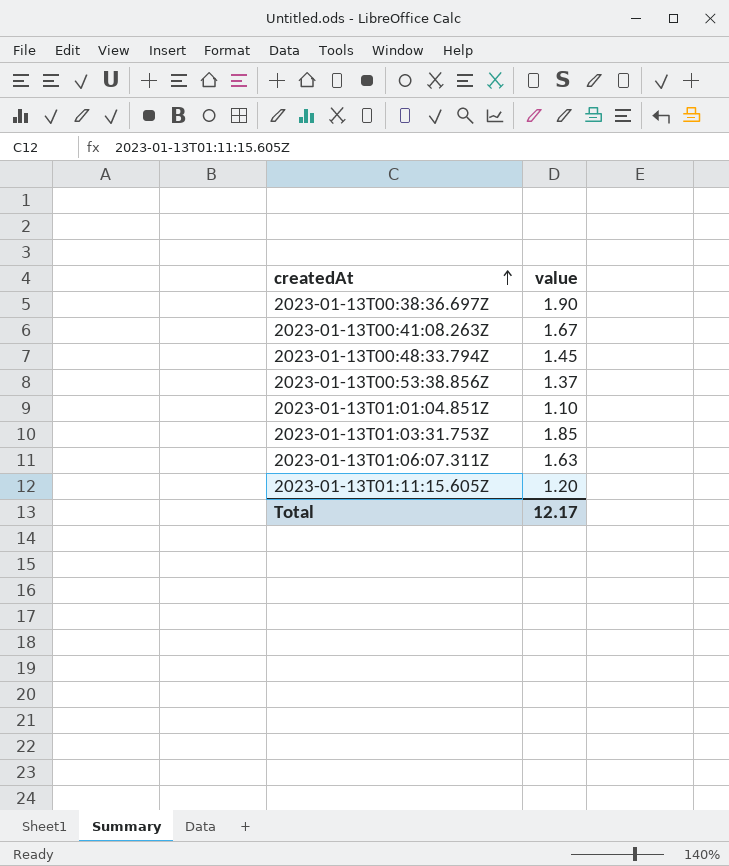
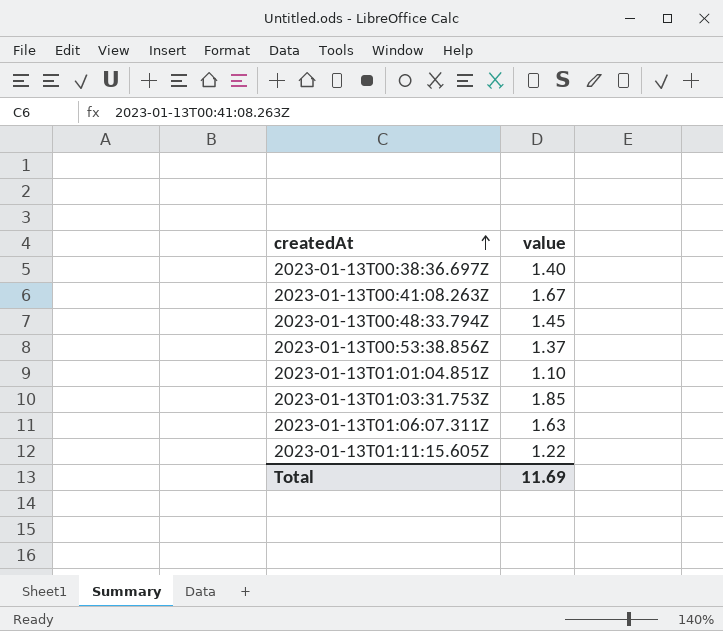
2023-01-13T00:38:36.697Z | value: 1.90 -> 1.40
2023-01-13T01:11:15.605Z | value: 1.20 -> 1.22
Total | value: 12.17 -> 11.69

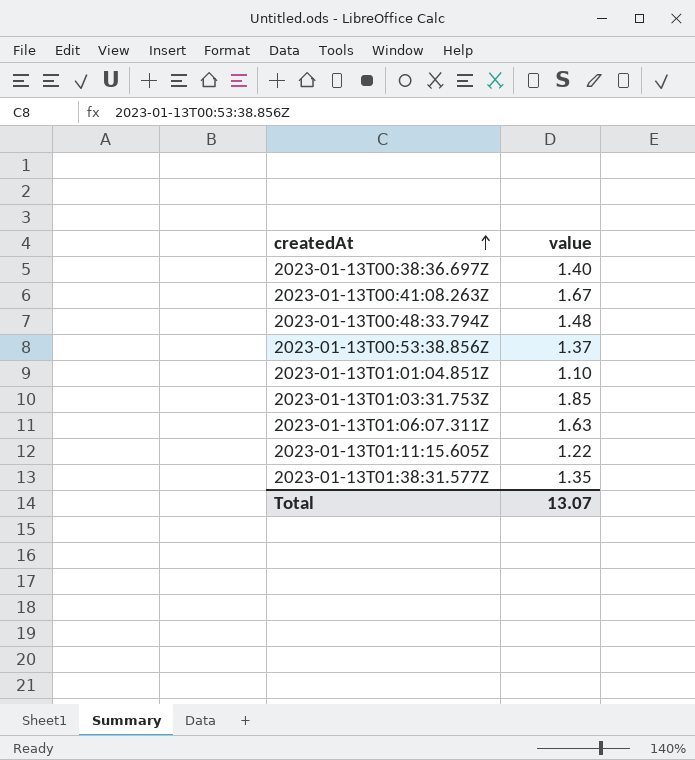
2023-01-13T00:48:33.794Z | value: 1.45 -> 1.48
row 2023-01-13T01:38:31.577Z: none -> 1.35
Total | value: 11.69 -> 13.07

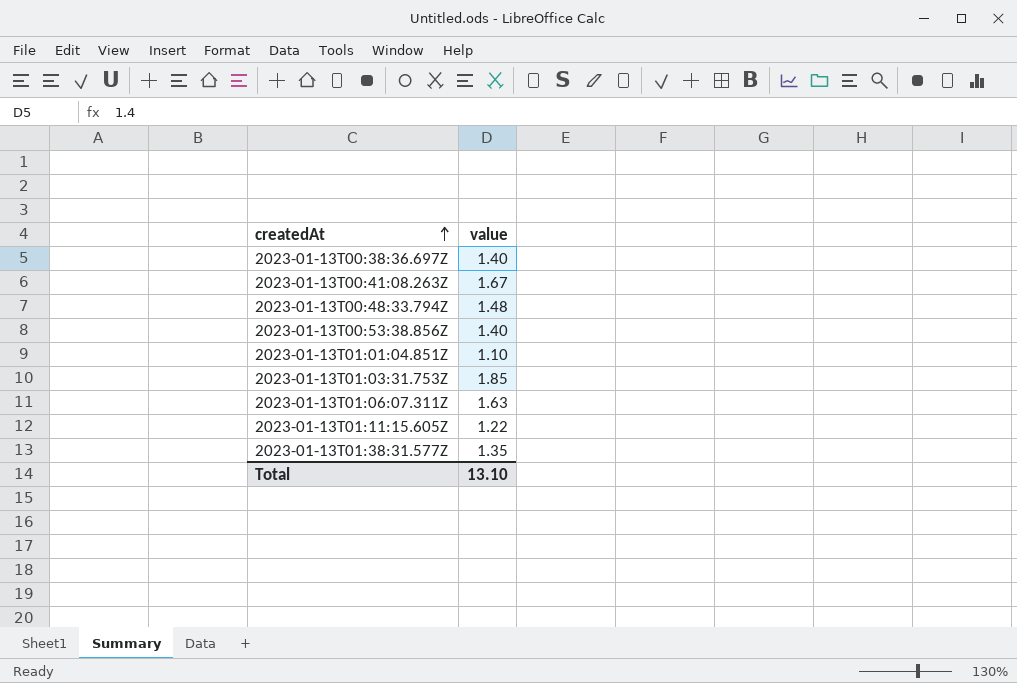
2023-01-13T00:53:38.856Z | value: 1.37 -> 1.40
Total | value: 13.07 -> 13.10

